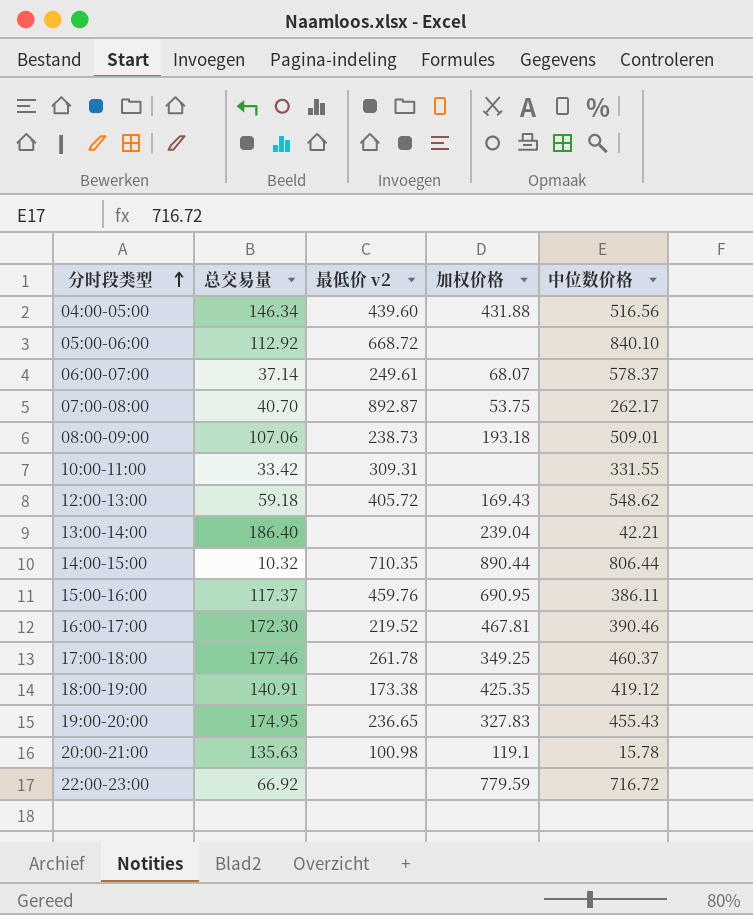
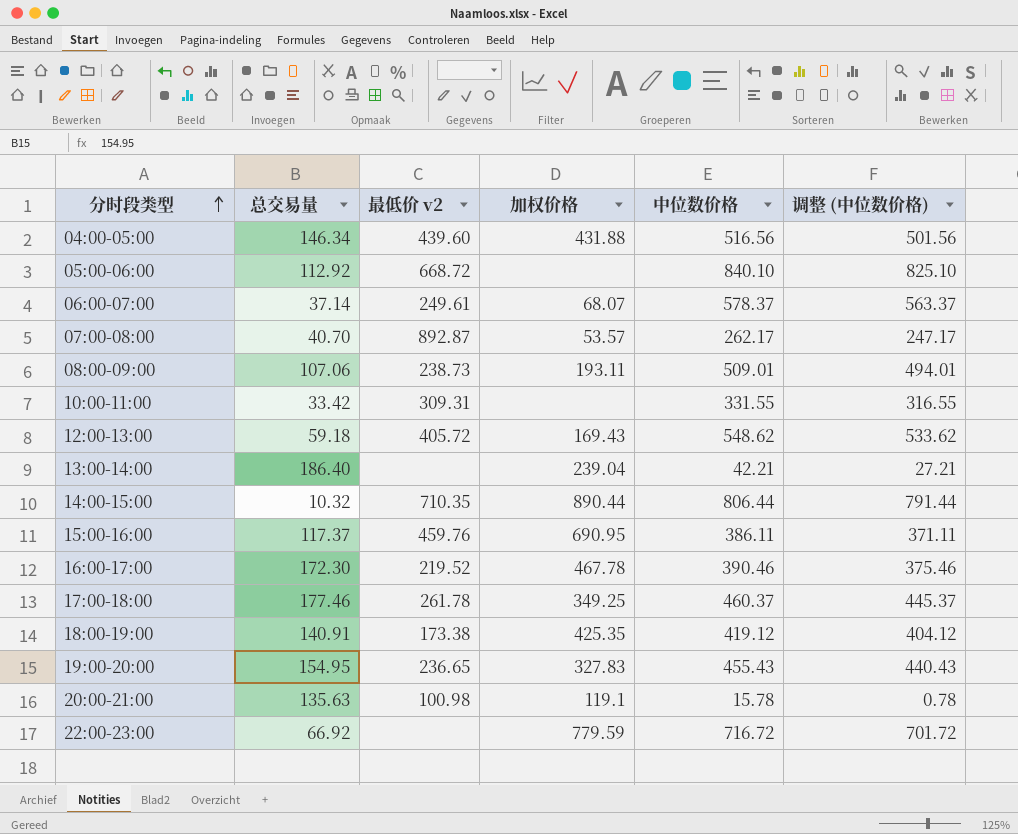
column 调整 (中位数价格) | formula: none -> [中位数价格] - 15
07:00-08:00 | 加权价格: 53.75 -> 53.57
08:00-09:00 | 加权价格: 193.18 -> 193.11
16:00-17:00 | 加权价格: 467.81 -> 467.78
19:00-20:00 | 总交易量: 174.95 -> 154.95

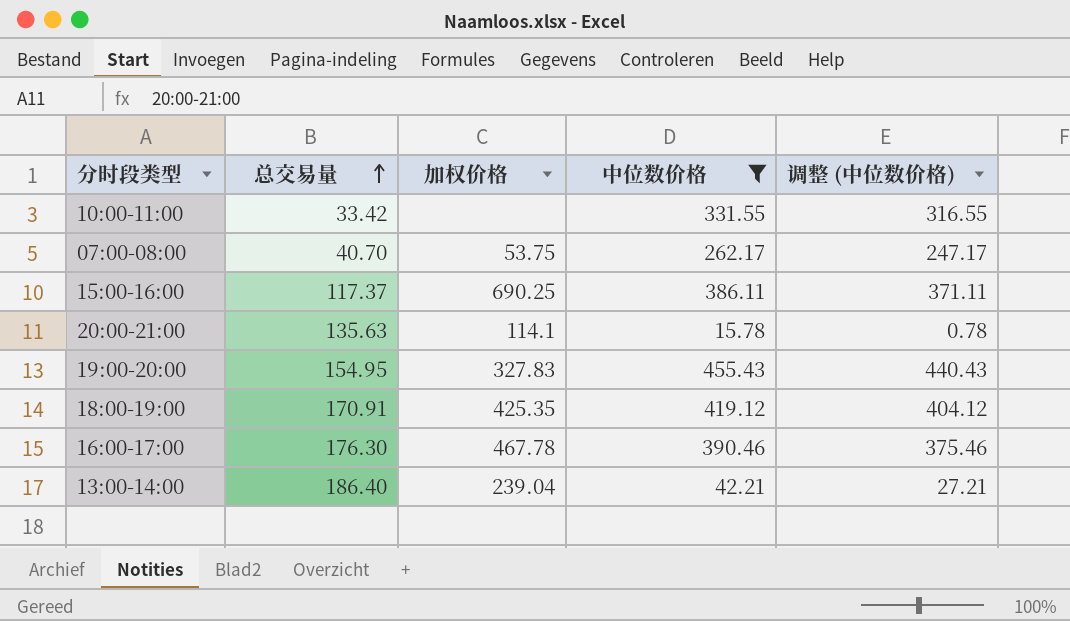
filter: none -> 中位数价格 <= 455.43
row order: 分时段类型 ascending -> 总交易量 ascending
column 最低价 v2 | position: 3 -> none
07:00-08:00 | 加权价格: 53.57 -> 53.75
15:00-16:00 | 加权价格: 690.95 -> 690.25
20:00-21:00 | 加权价格: 119.1 -> 114.1
18:00-19:00 | 总交易量: 140.91 -> 170.91
16:00-17:00 | 总交易量: 172.30 -> 176.30

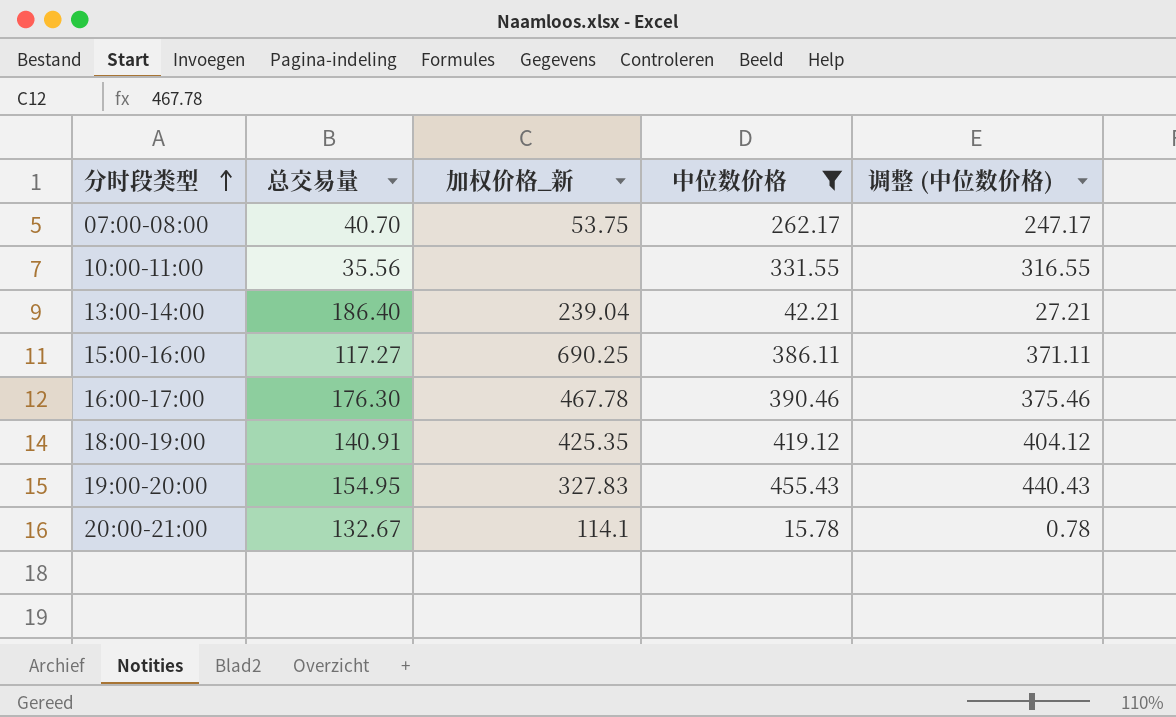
row order: 总交易量 ascending -> 分时段类型 ascending
column name: 加权价格 -> 加权价格_新
10:00-11:00 | 总交易量: 33.42 -> 35.56
15:00-16:00 | 总交易量: 117.37 -> 117.27
18:00-19:00 | 总交易量: 170.91 -> 140.91
20:00-21:00 | 总交易量: 135.63 -> 132.67

